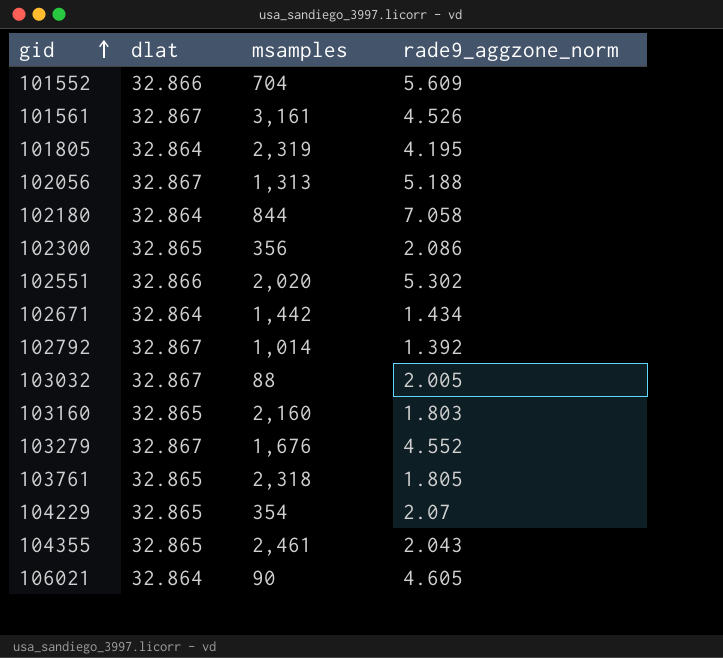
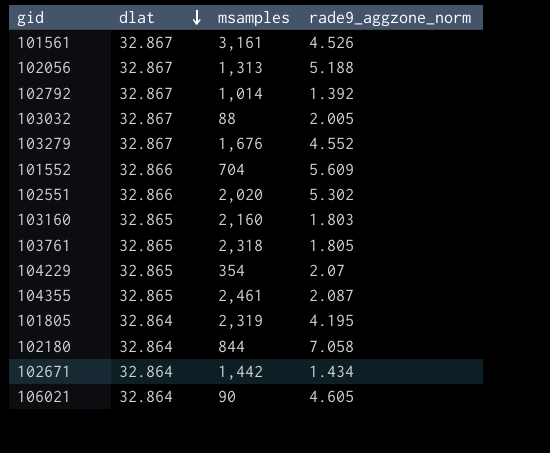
row order: gid ascending -> dlat descending
row 102300: 32.865 | 356 | 2.086 -> none
104355 | rade9_aggzone_norm: 2.043 -> 2.087

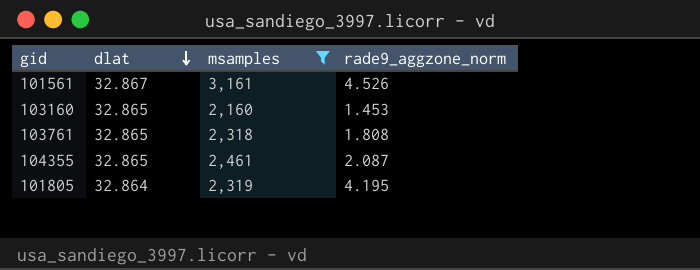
filter: none -> msamples >= 2,160
103160 | rade9_aggzone_norm: 1.803 -> 1.453
103761 | rade9_aggzone_norm: 1.805 -> 1.808

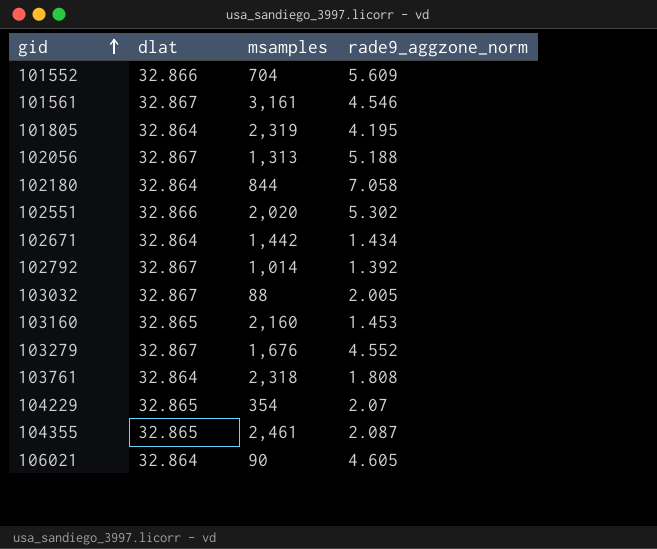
filter: msamples >= 2,160 -> none
row order: dlat descending -> gid ascending
101561 | rade9_aggzone_norm: 4.526 -> 4.546
103761 | dlat: 32.865 -> 32.864

